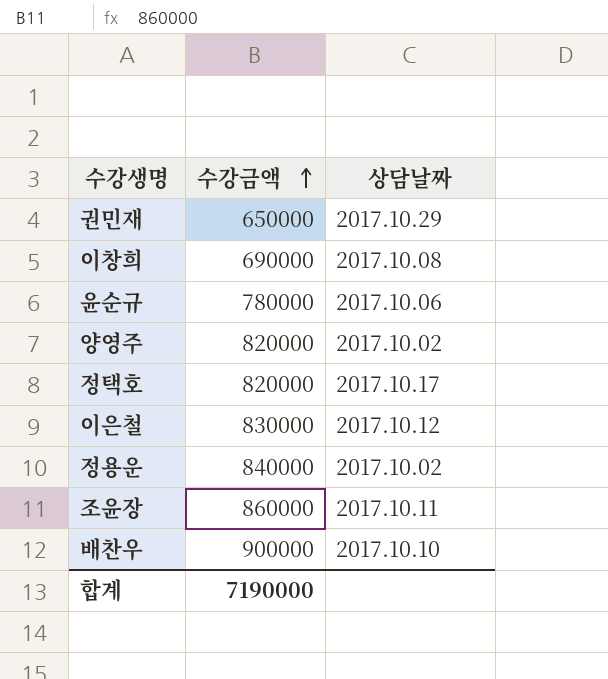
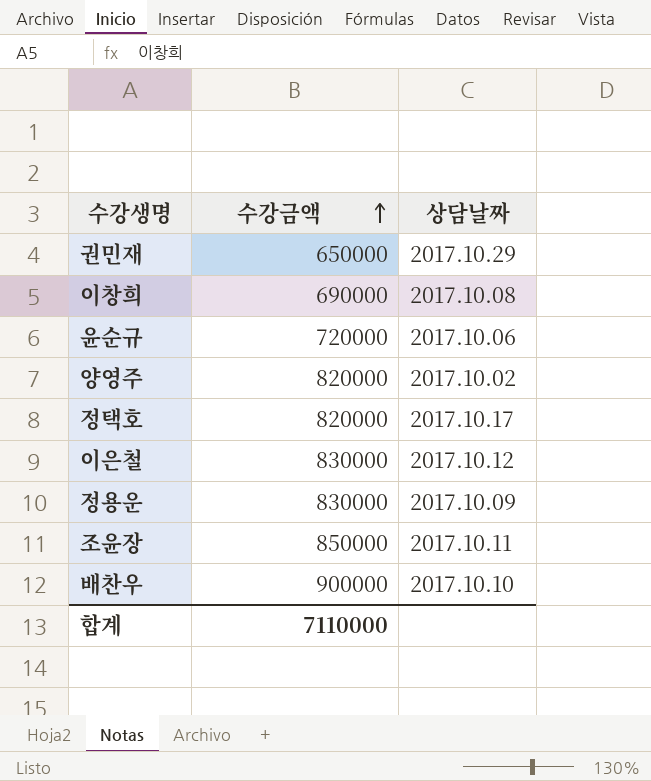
윤순규 | 수강금액: 780000 -> 720000
정용운 | 수강금액: 840000 -> 830000
정용운 | 상담날짜: 2017.10.02 -> 2017.10.09
조윤장 | 수강금액: 860000 -> 850000
합계 | 수강금액: 7190000 -> 7110000

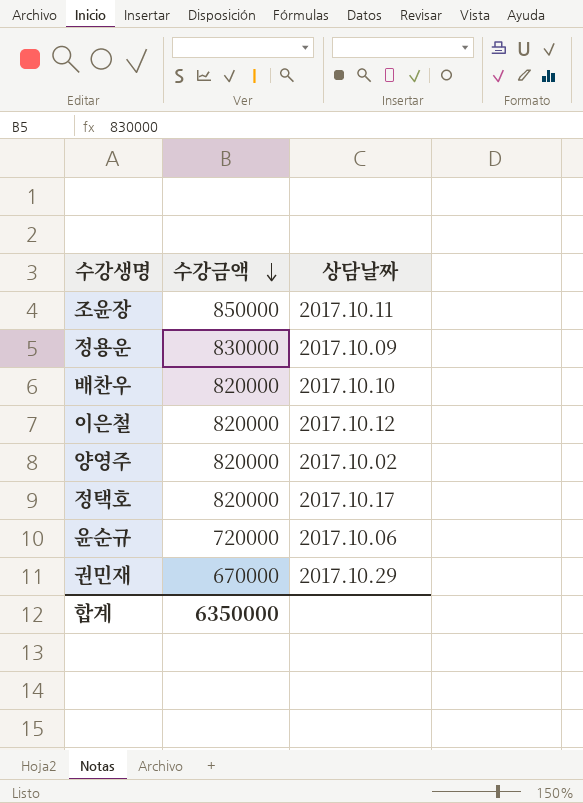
row order: 수강금액 ascending -> 수강금액 descending
row 이창희: 690000 | 2017.10.08 -> none
배찬우 | 수강금액: 900000 -> 820000
이은철 | 수강금액: 830000 -> 820000
권민재 | 수강금액: 650000 -> 670000
합계 | 수강금액: 7110000 -> 6350000

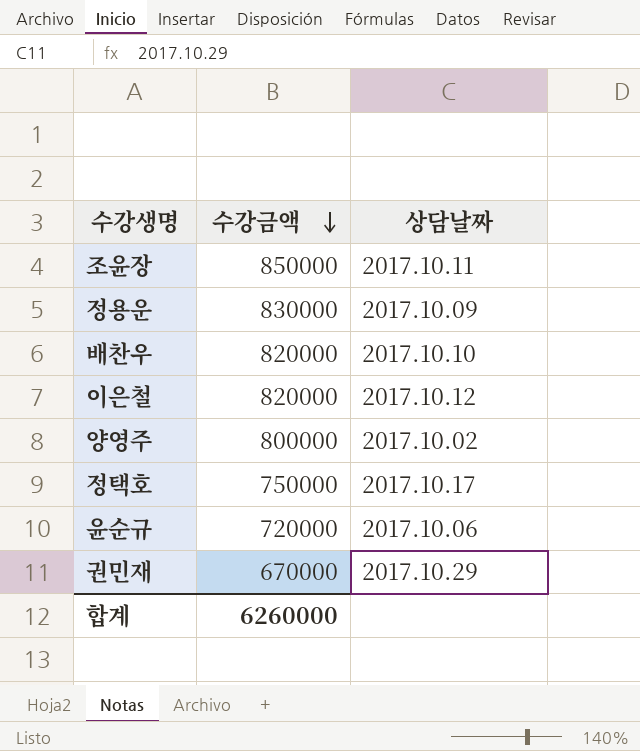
양영주 | 수강금액: 820000 -> 800000
정택호 | 수강금액: 820000 -> 750000
합계 | 수강금액: 6350000 -> 6260000

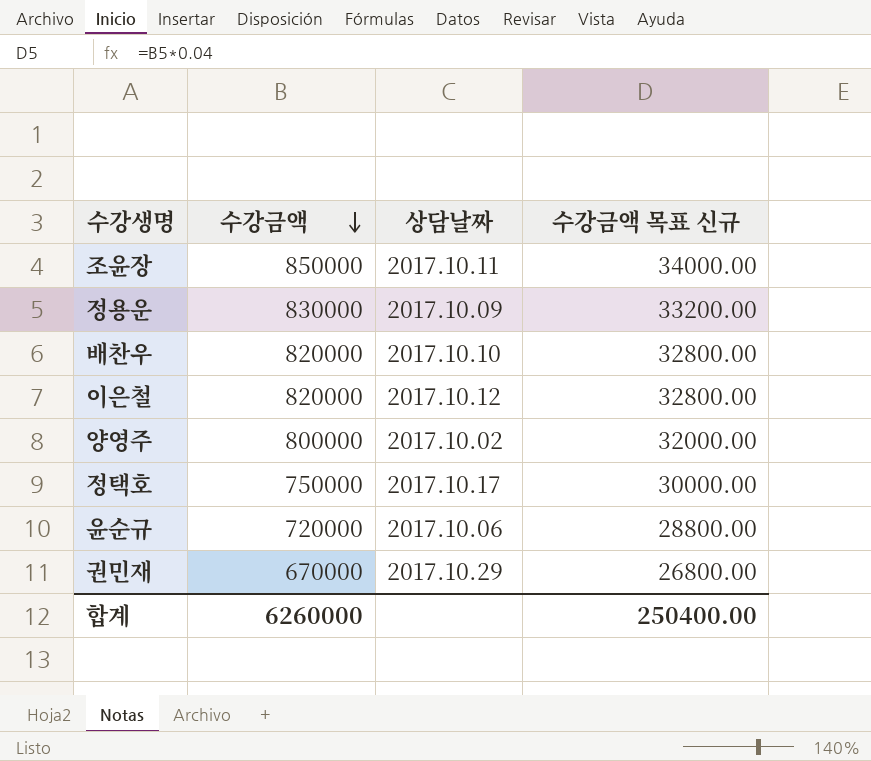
column 수강금액 목표 신규 | formula: none -> [수강금액] * 0.04

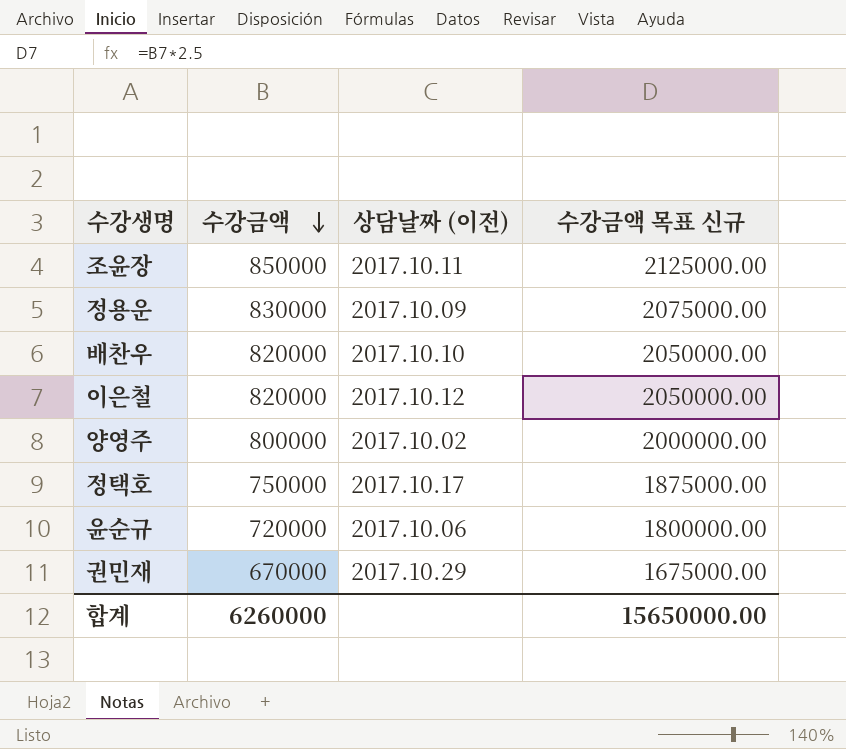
column name: 상담날짜 -> 상담날짜 (이전)
column 수강금액 목표 신규 | formula: [수강금액] * 0.04 -> [수강금액] * 2.5
합계 | 수강금액 목표 신규: 250400.00 -> 15650000.00

